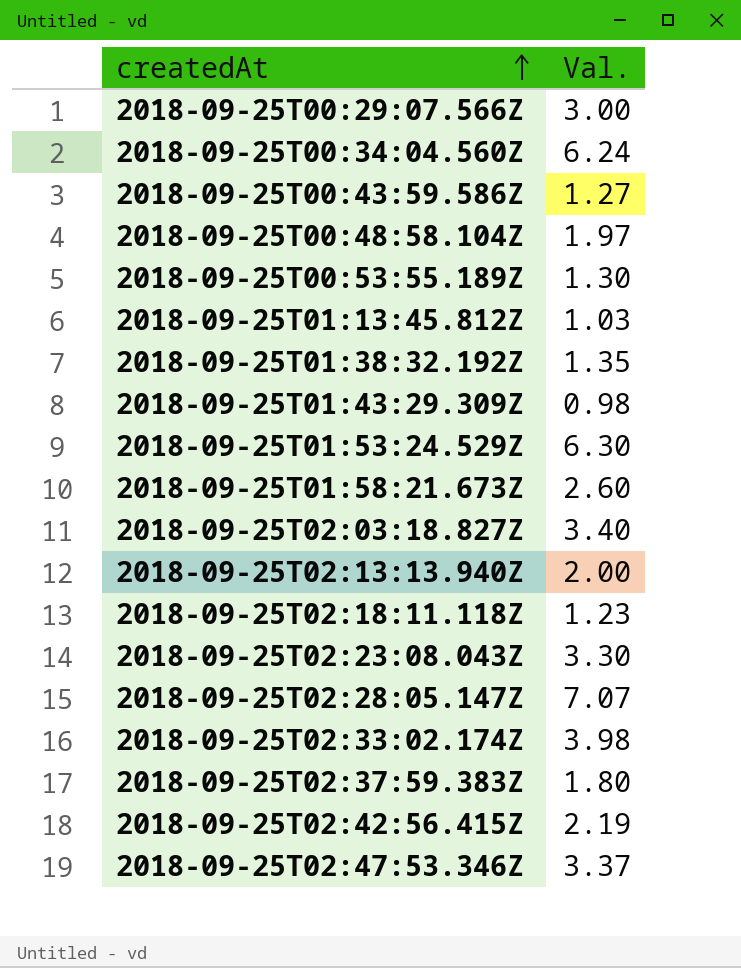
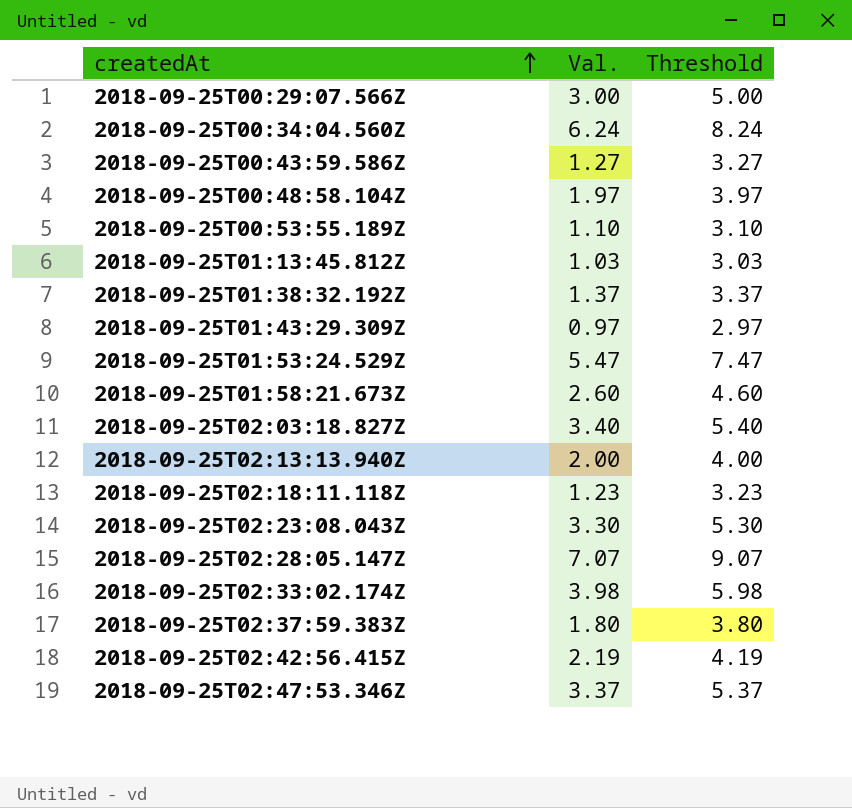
column Threshold | formula: none -> [Val.] + 2
2018-09-25T00:53:55.189Z | Val.: 1.30 -> 1.10
2018-09-25T01:38:32.192Z | Val.: 1.35 -> 1.37
2018-09-25T01:43:29.309Z | Val.: 0.98 -> 0.97
2018-09-25T01:53:24.529Z | Val.: 6.30 -> 5.47

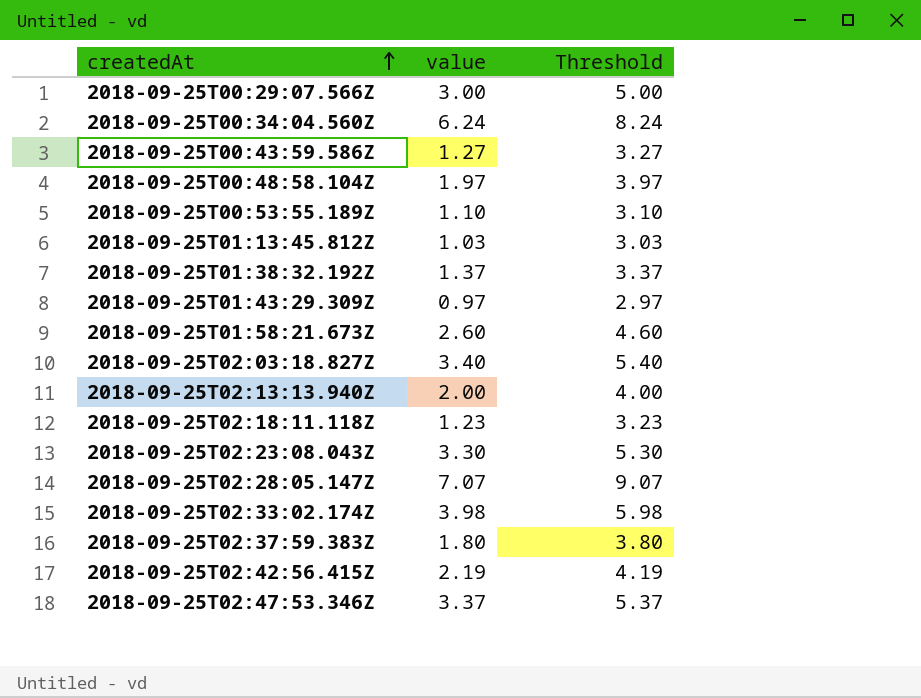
column name: Val. -> value
row 2018-09-25T01:53:24.529Z: 5.47 | 7.47 -> none

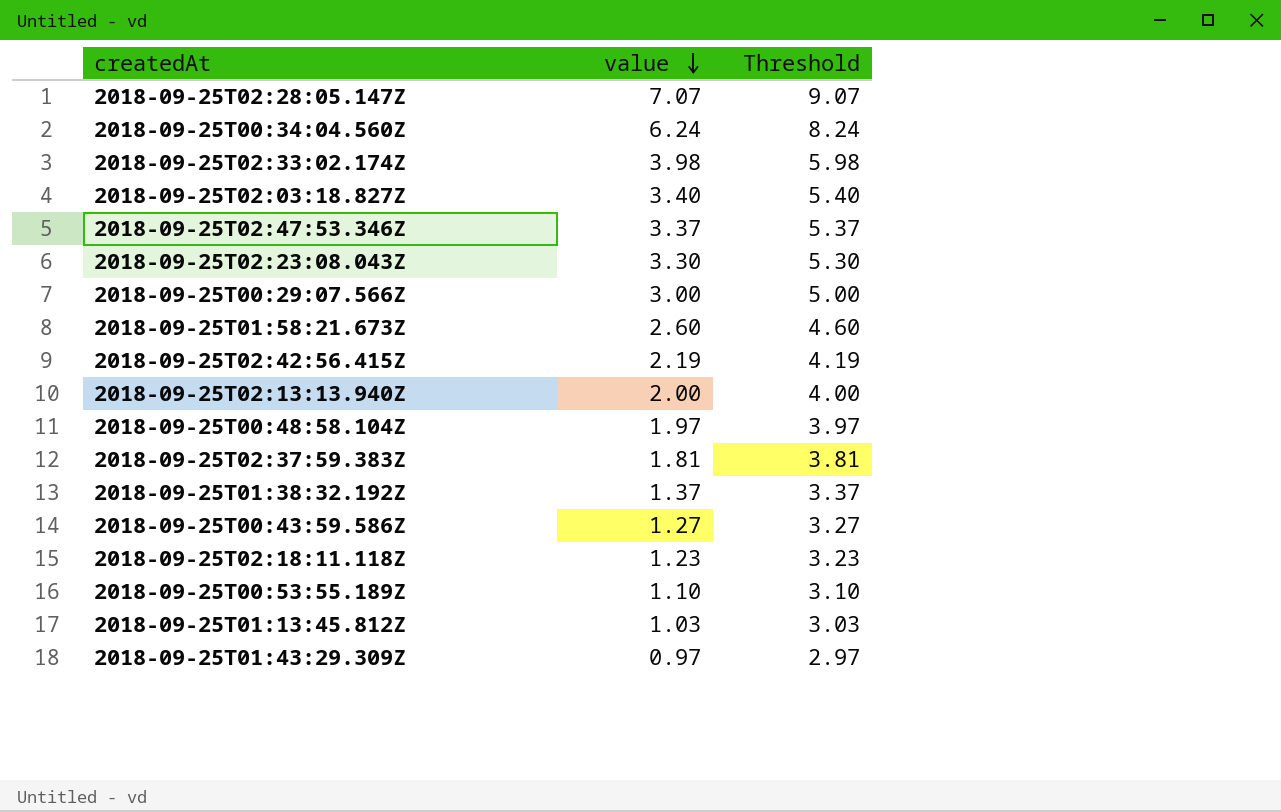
row order: createdAt ascending -> value descending
2018-09-25T02:37:59.383Z | value: 1.80 -> 1.81
2018-09-25T02:37:59.383Z | Threshold: 3.80 -> 3.81

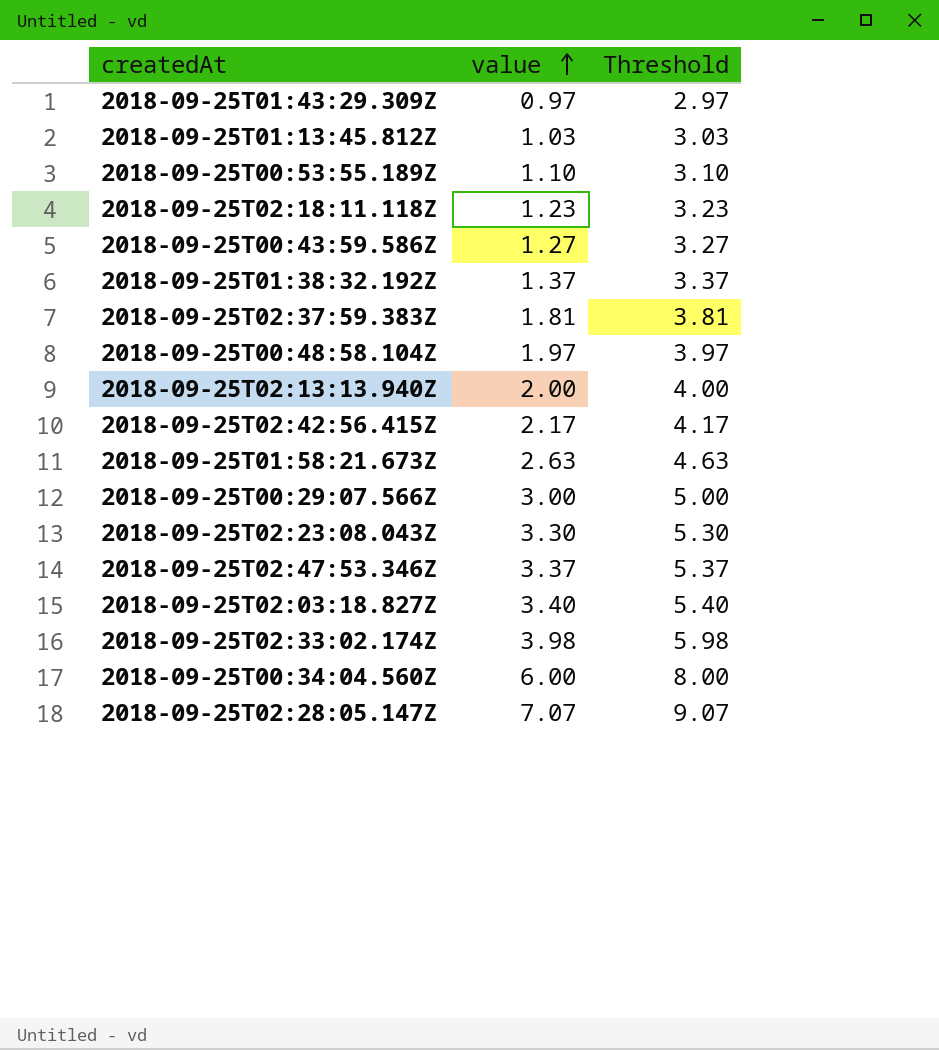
row order: value descending -> value ascending
2018-09-25T02:42:56.415Z | value: 2.19 -> 2.17
2018-09-25T02:42:56.415Z | Threshold: 4.19 -> 4.17
2018-09-25T01:58:21.673Z | value: 2.60 -> 2.63
2018-09-25T01:58:21.673Z | Threshold: 4.60 -> 4.63
2018-09-25T00:34:04.560Z | value: 6.24 -> 6.00
2018-09-25T00:34:04.560Z | Threshold: 8.24 -> 8.00

